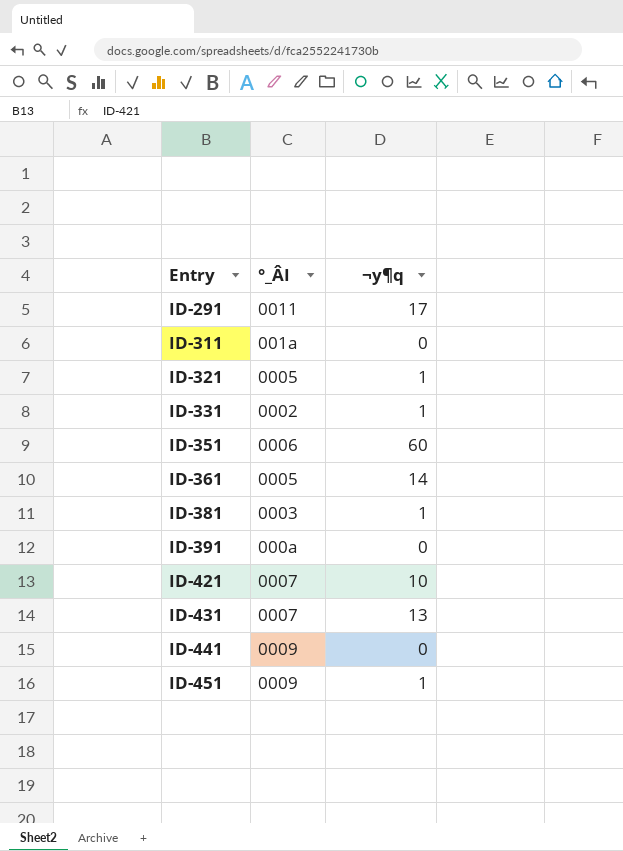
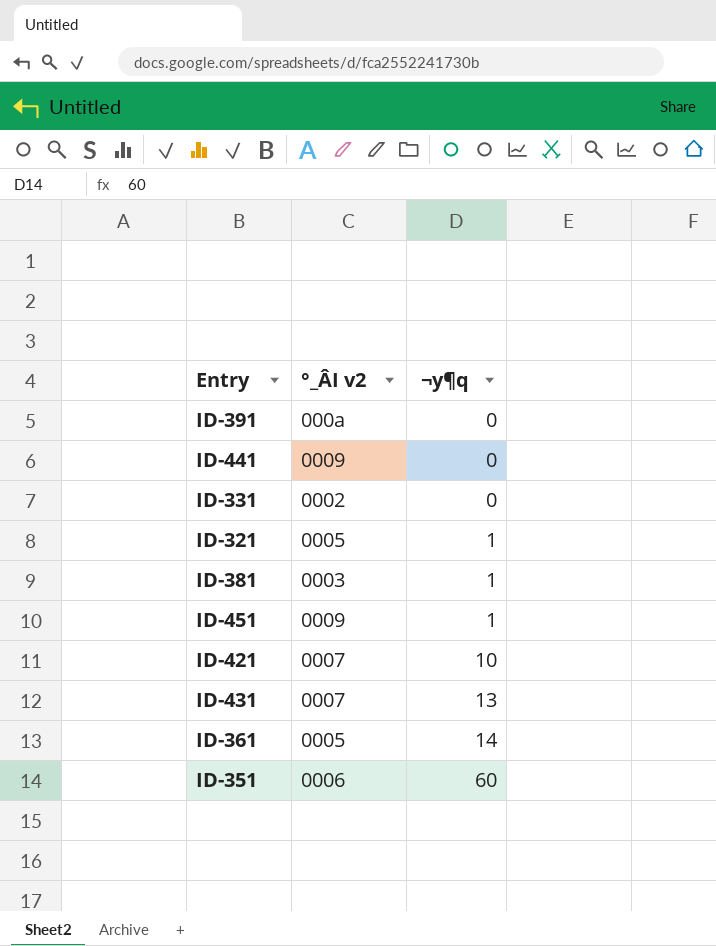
row order: Entry ascending -> ¬y¶q ascending
column name: °_ÂI -> °_ÂI v2
row ID-291: 0011 | 17 -> none
row ID-311: 001a | 0 -> none
ID-331 | ¬y¶q: 1 -> 0

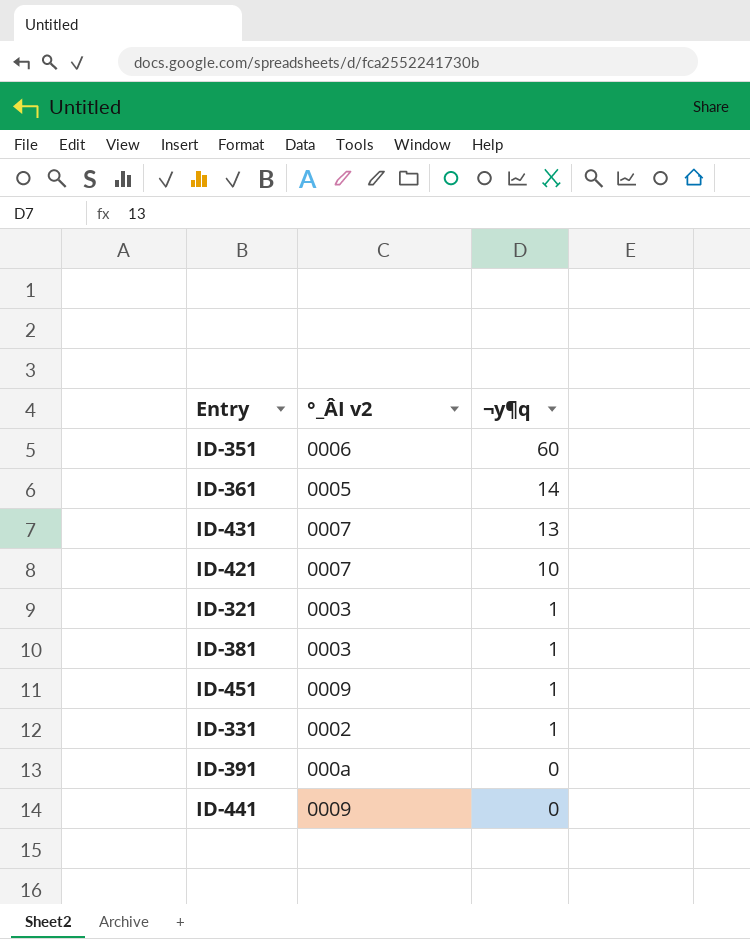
row order: ¬y¶q ascending -> ¬y¶q descending
ID-321 | °_ÂI v2: 0005 -> 0003
ID-331 | ¬y¶q: 0 -> 1

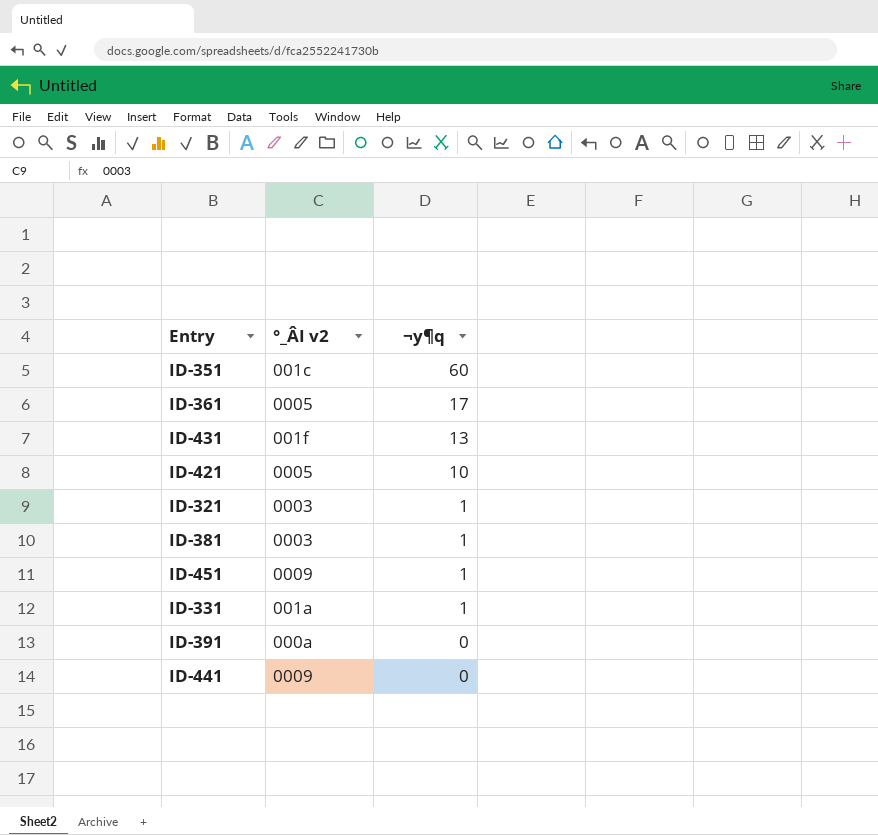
ID-351 | °_ÂI v2: 0006 -> 001c
ID-361 | ¬y¶q: 14 -> 17
ID-431 | °_ÂI v2: 0007 -> 001f
ID-421 | °_ÂI v2: 0007 -> 0005
ID-331 | °_ÂI v2: 0002 -> 001a

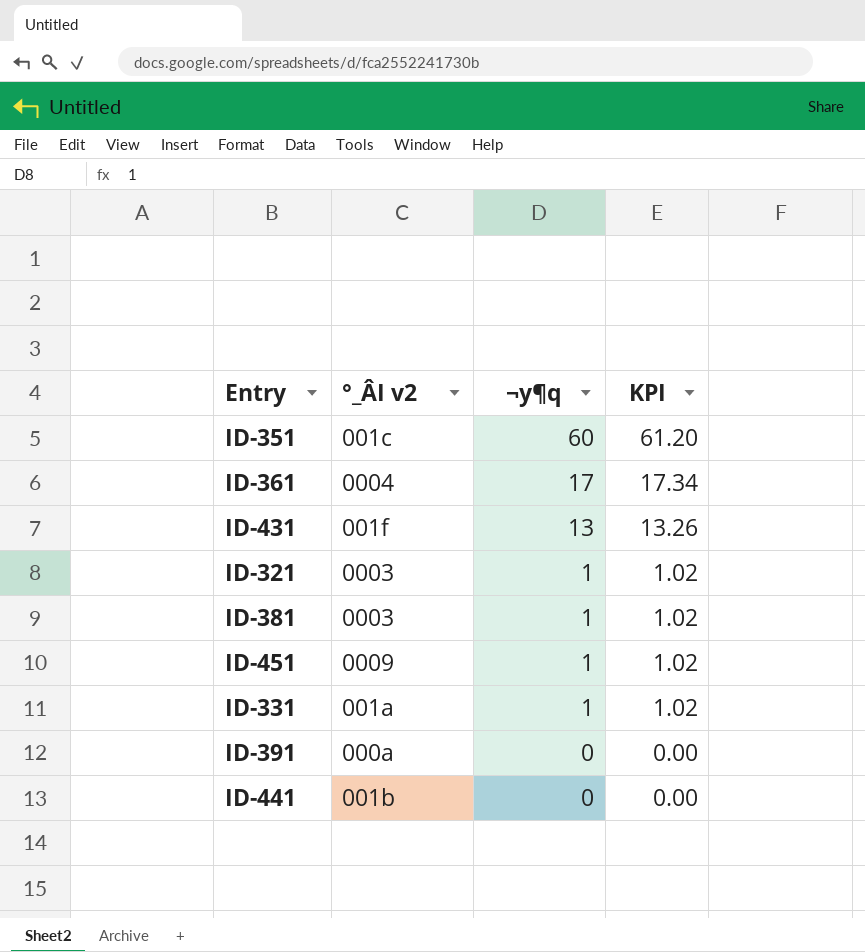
column KPI | formula: none -> [¬y¶q] * 1.02
row ID-421: 0005 | 10 -> none
ID-361 | °_ÂI v2: 0005 -> 0004
ID-441 | °_ÂI v2: 0009 -> 001b

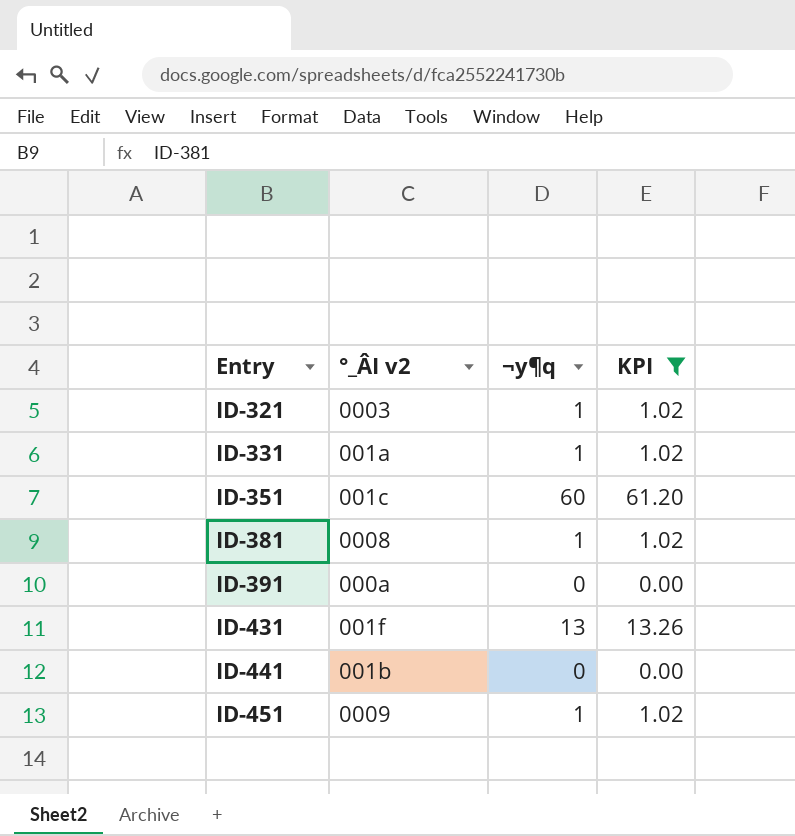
filter: none -> KPI != 17.34
row order: ¬y¶q descending -> Entry ascending
ID-381 | °_ÂI v2: 0003 -> 0008

